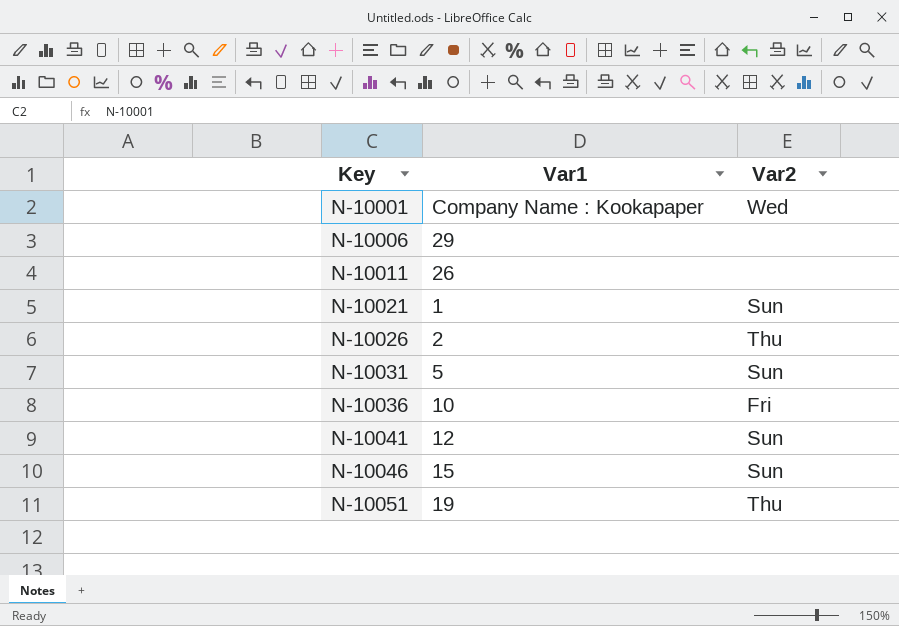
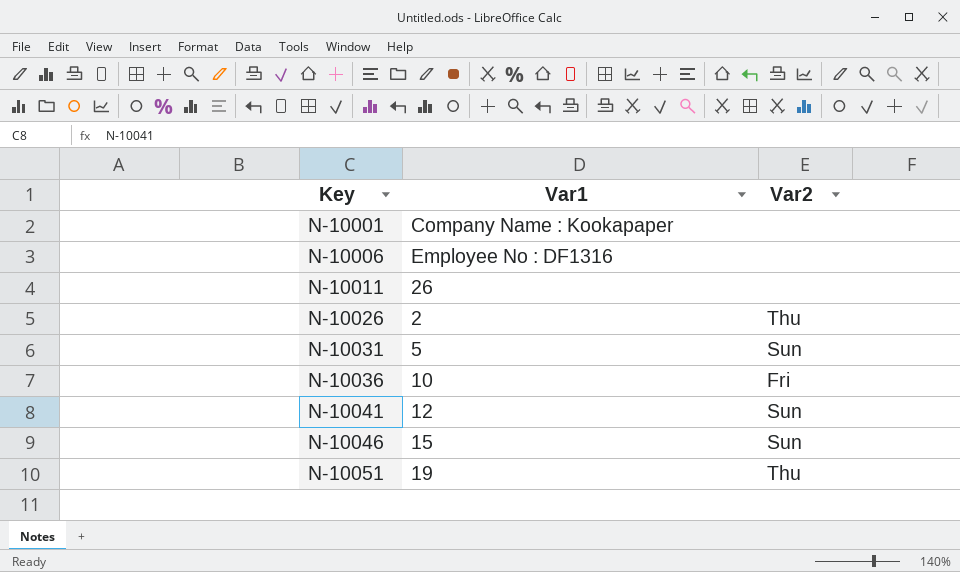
row N-10021: 1 | Sun -> none
N-10001 | Var2: Wed -> none
N-10006 | Var1: 29 -> Employee No : DF1316

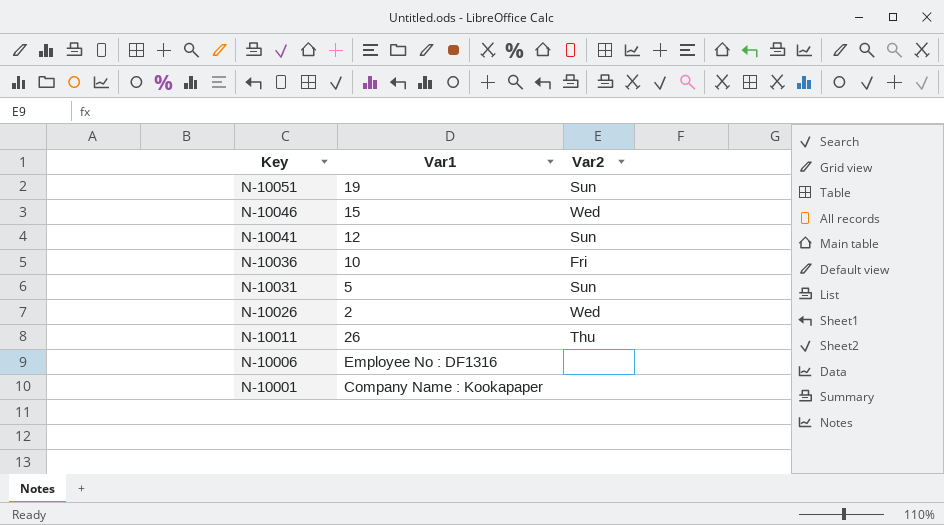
row order: Key ascending -> Key descending
N-10051 | Var2: Thu -> Sun
N-10046 | Var2: Sun -> Wed
N-10026 | Var2: Thu -> Wed
N-10011 | Var2: none -> Thu

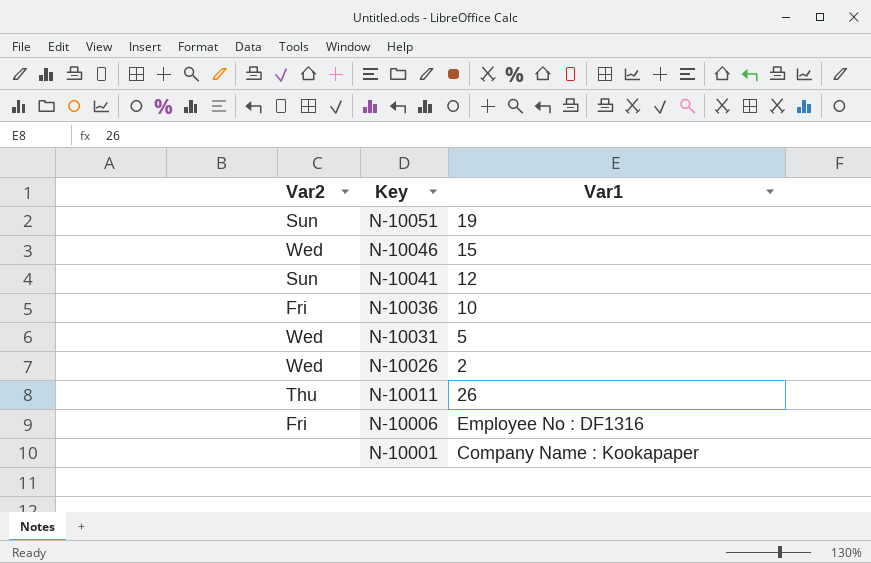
column Var2 | position: 3 -> 1
N-10031 | Var2: Sun -> Wed
N-10006 | Var2: none -> Fri

